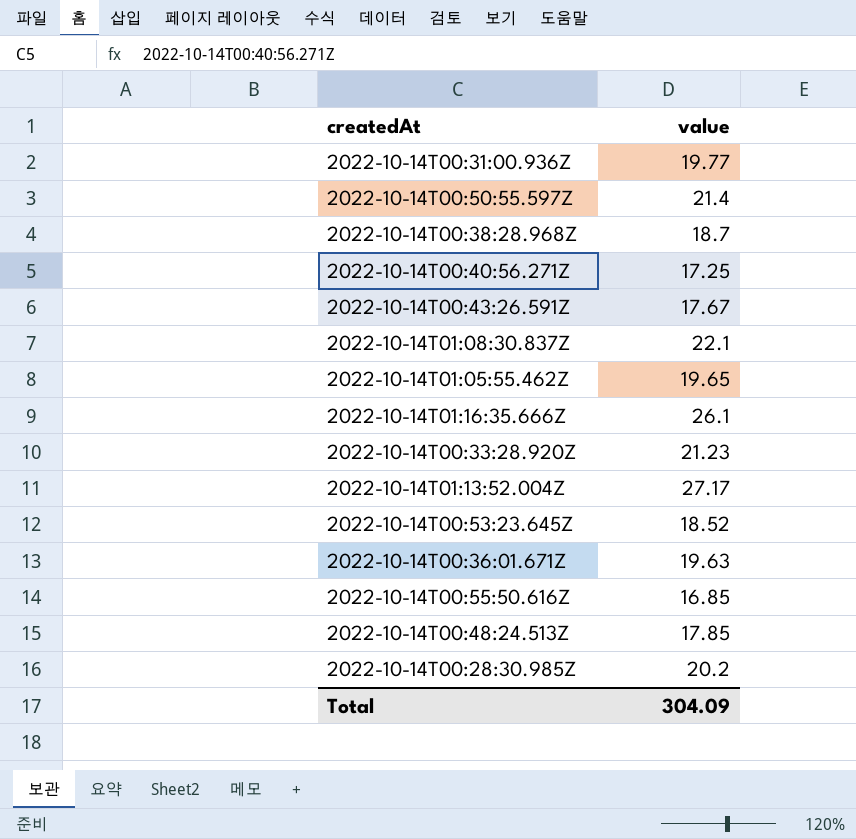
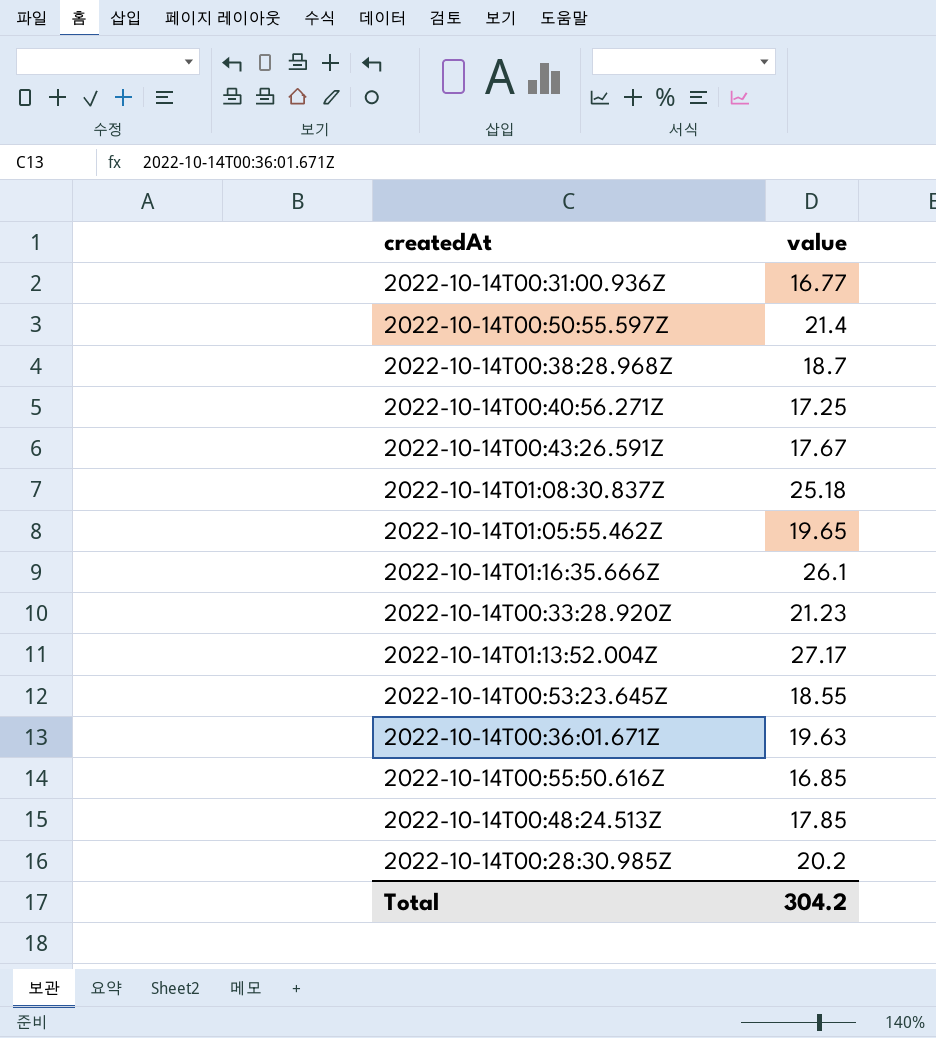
2022-10-14T00:31:00.936Z | value: 19.77 -> 16.77
2022-10-14T01:08:30.837Z | value: 22.1 -> 25.18
2022-10-14T00:53:23.645Z | value: 18.52 -> 18.55
Total | value: 304.09 -> 304.2

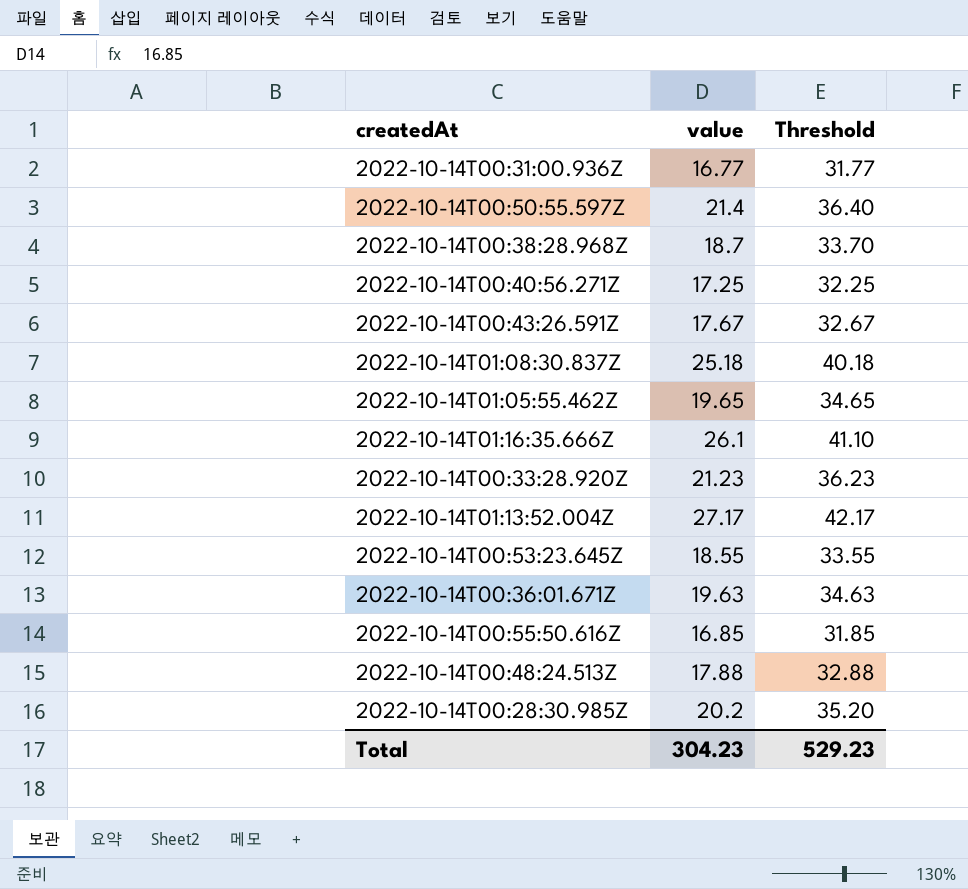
column Threshold | formula: none -> [value] + 15
2022-10-14T00:48:24.513Z | value: 17.85 -> 17.88
Total | value: 304.2 -> 304.23

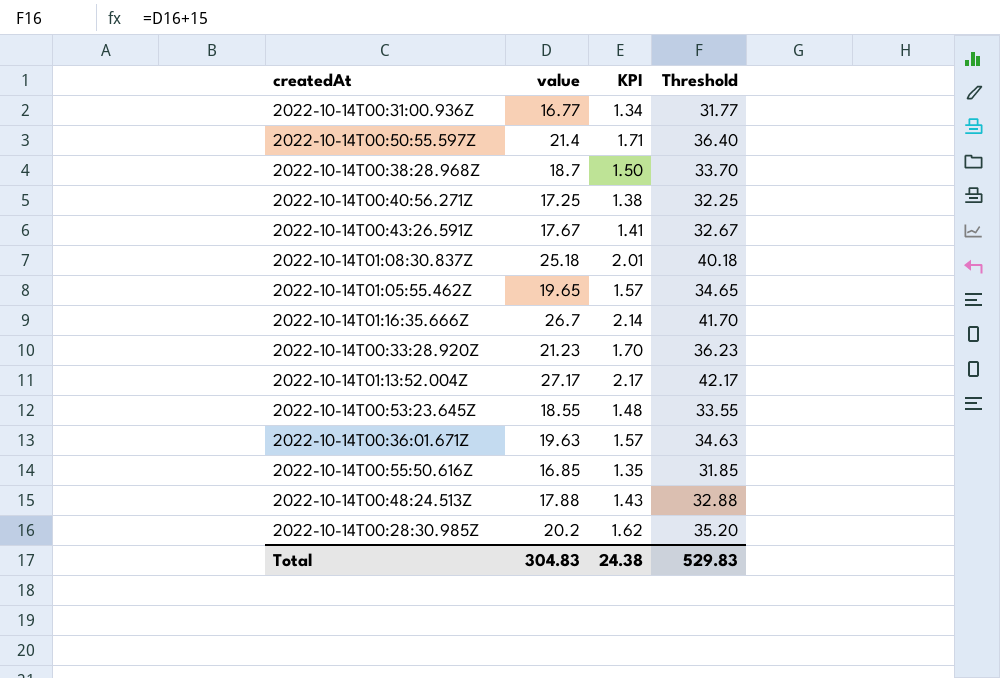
column KPI | formula: none -> [value] * 0.08
2022-10-14T01:16:35.666Z | value: 26.1 -> 26.7
2022-10-14T01:16:35.666Z | Threshold: 41.10 -> 41.70
Total | value: 304.23 -> 304.83
Total | Threshold: 529.23 -> 529.83

